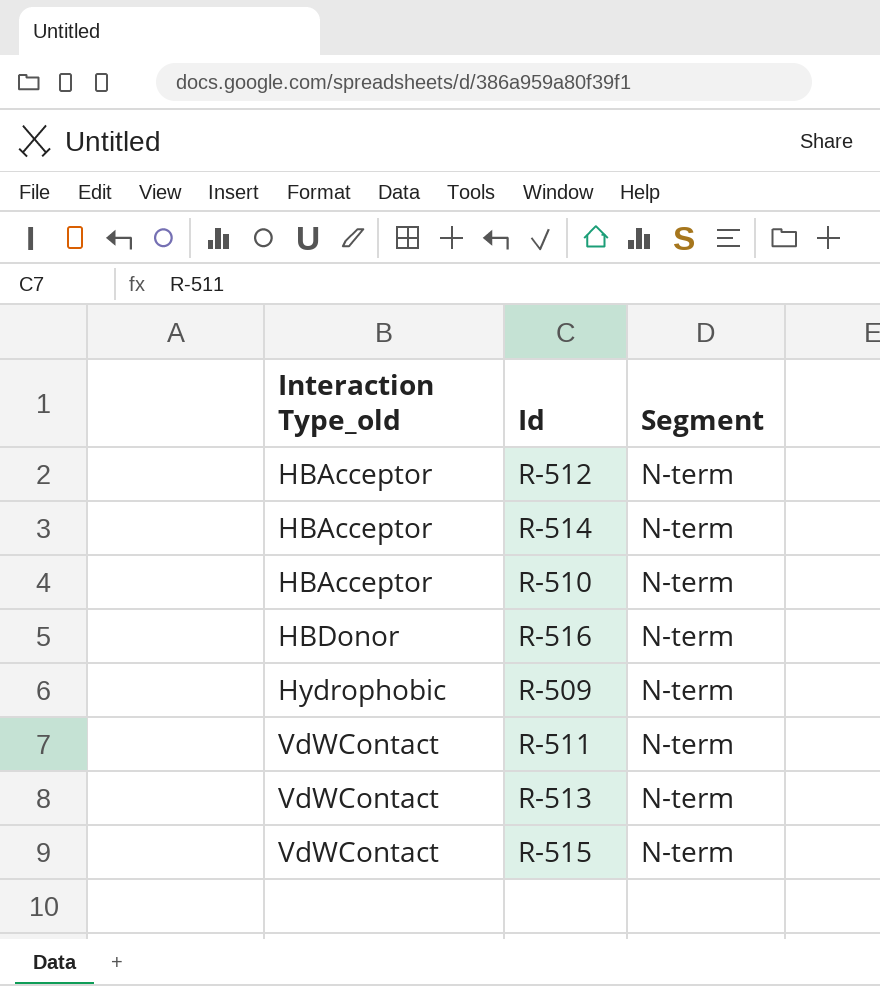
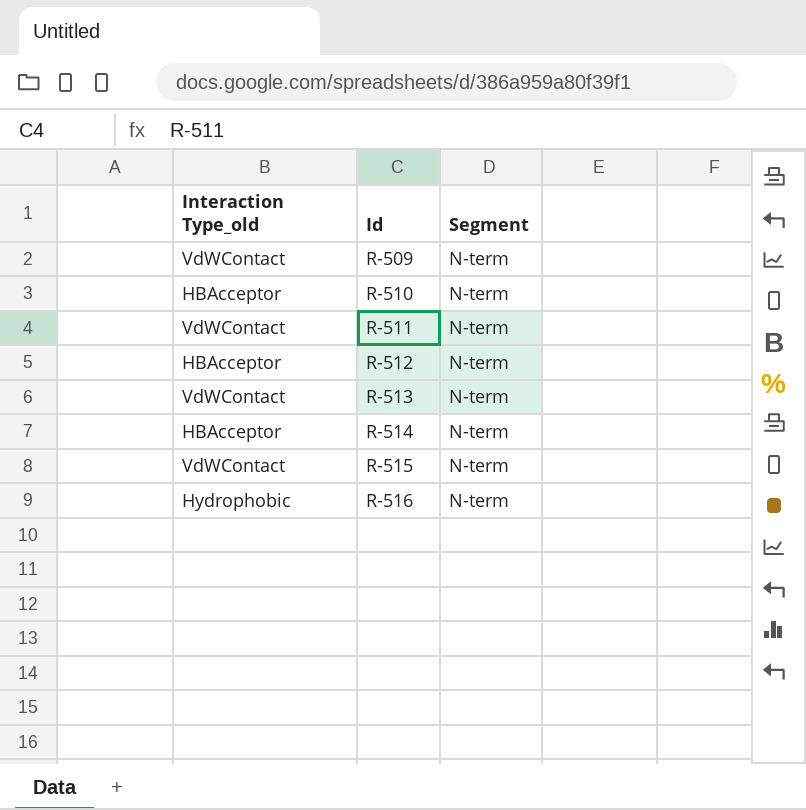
row order: Interaction Type_old ascending -> Id ascending
R-509 | Interaction Type_old: Hydrophobic -> VdWContact
R-516 | Interaction Type_old: HBDonor -> Hydrophobic

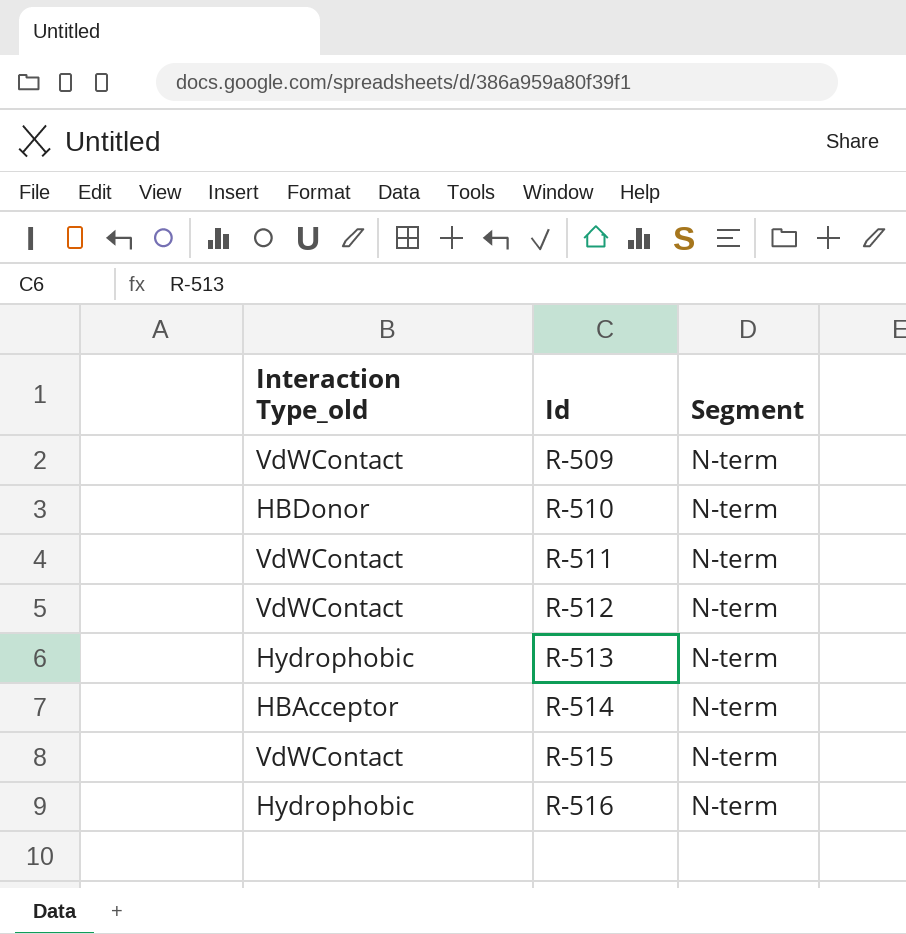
R-510 | Interaction Type_old: HBAcceptor -> HBDonor
R-512 | Interaction Type_old: HBAcceptor -> VdWContact
R-513 | Interaction Type_old: VdWContact -> Hydrophobic

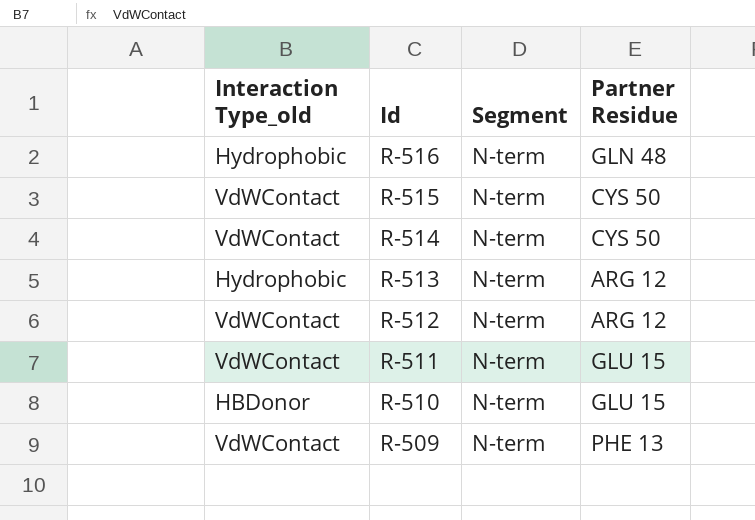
row order: Id ascending -> Id descending
column Partner Residue | position: none -> 4
R-514 | Interaction Type_old: HBAcceptor -> VdWContact

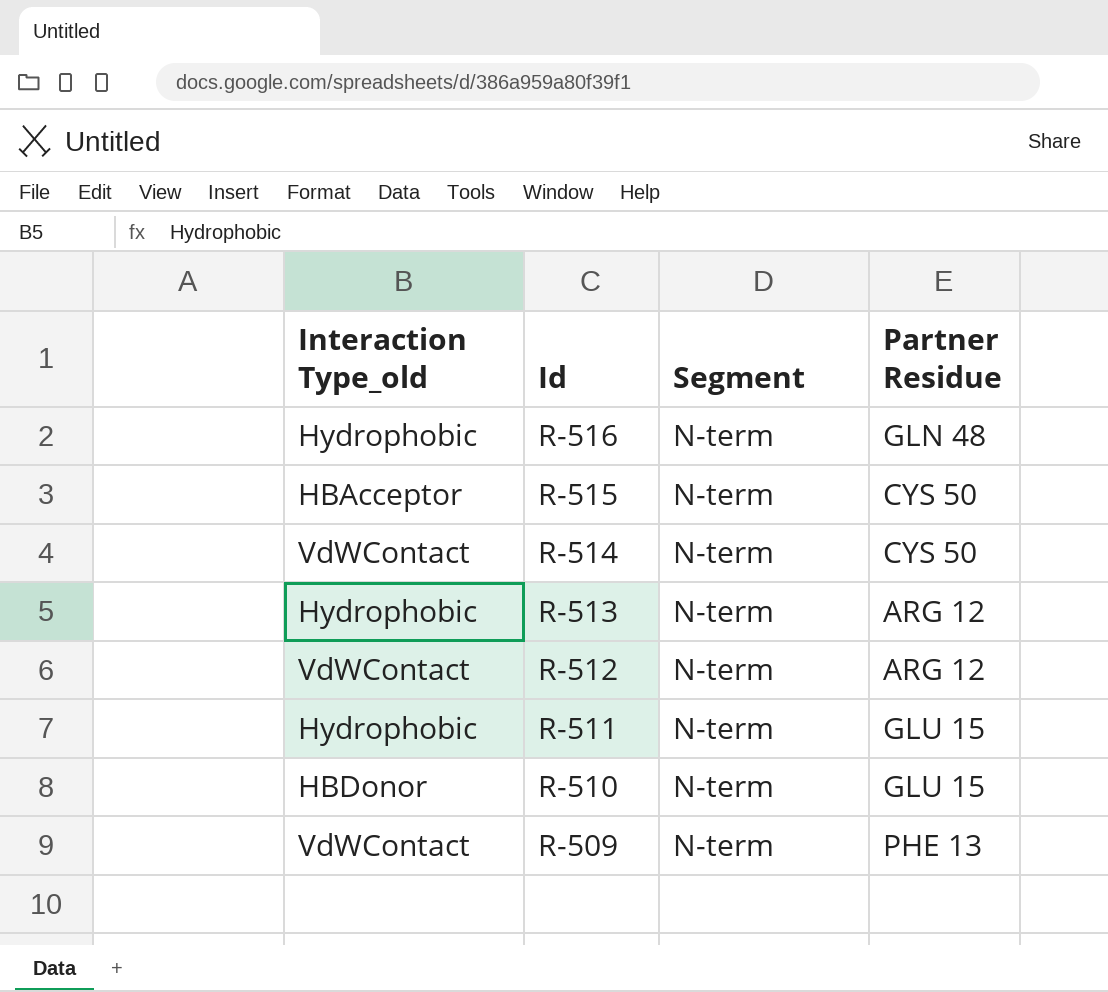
R-515 | Interaction Type_old: VdWContact -> HBAcceptor
R-511 | Interaction Type_old: VdWContact -> Hydrophobic

